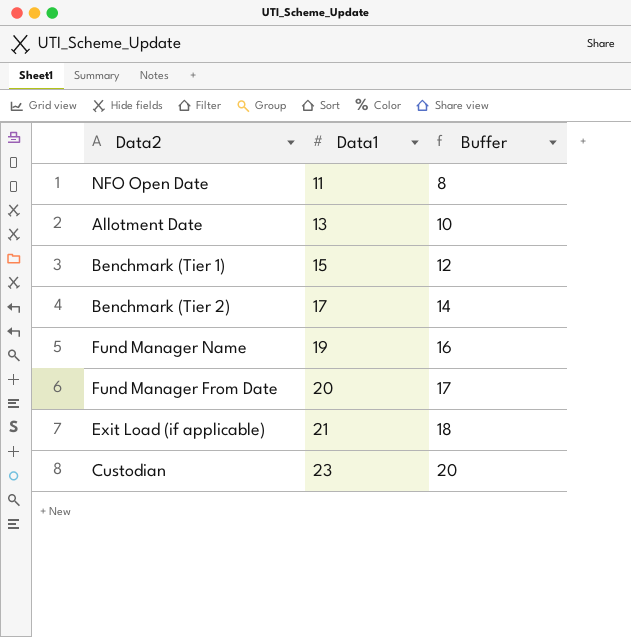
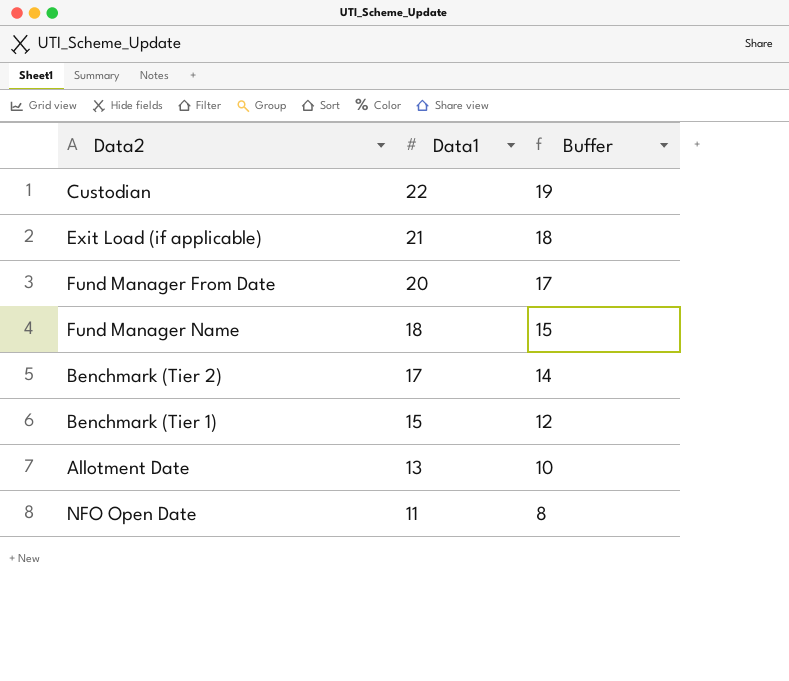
row order: Data1 ascending -> Data1 descending
Custodian | Data1: 23 -> 22
Custodian | Buffer: 20 -> 19
Fund Manager Name | Data1: 19 -> 18
Fund Manager Name | Buffer: 16 -> 15

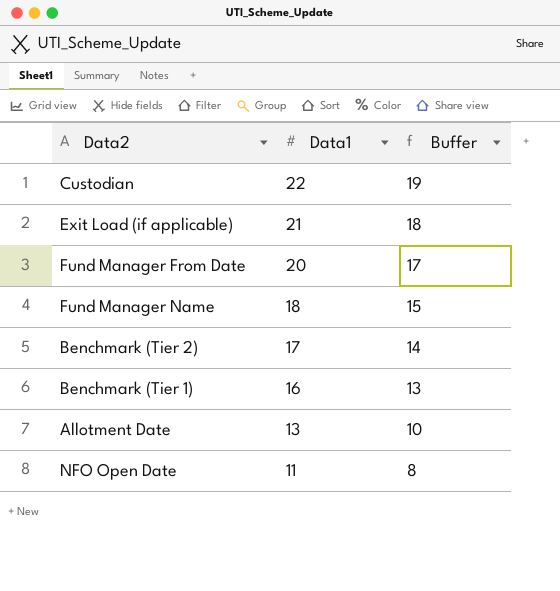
Benchmark (Tier 1) | Data1: 15 -> 16
Benchmark (Tier 1) | Buffer: 12 -> 13

